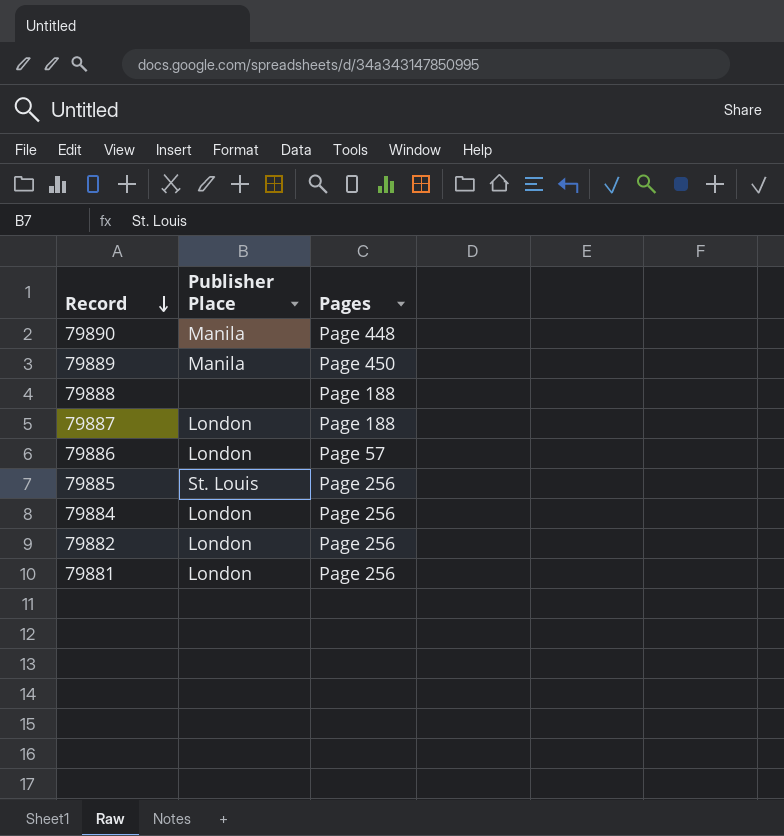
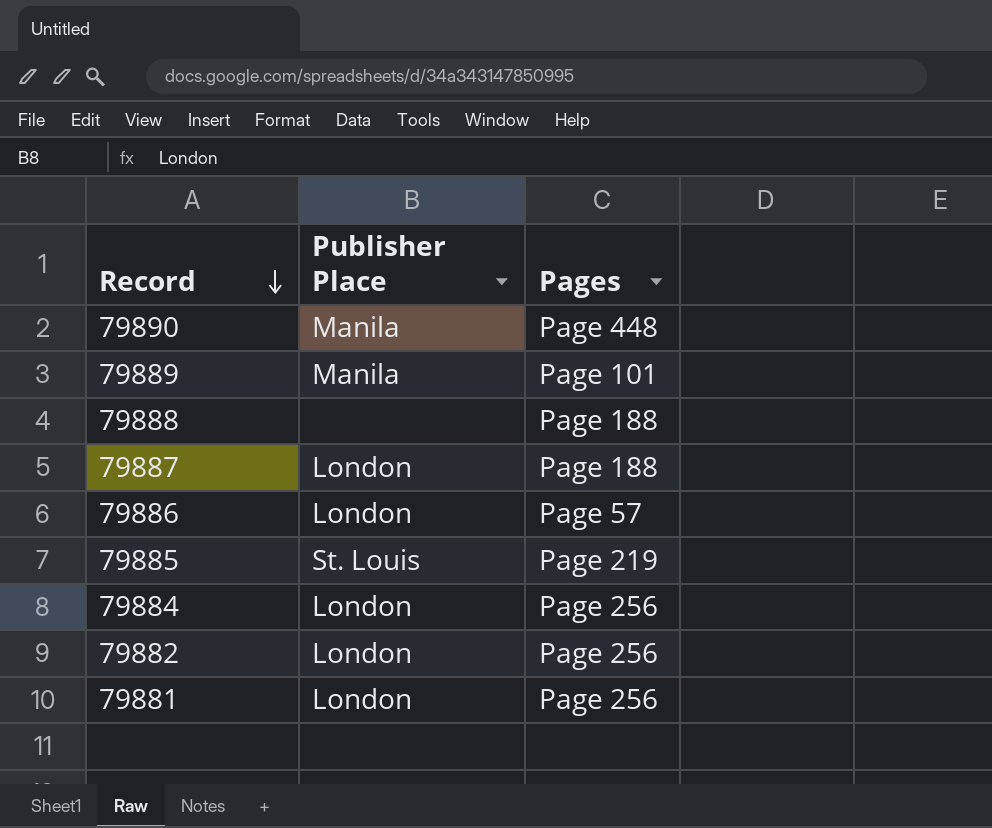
79889 | Pages: Page 450 -> Page 101
79885 | Pages: Page 256 -> Page 219

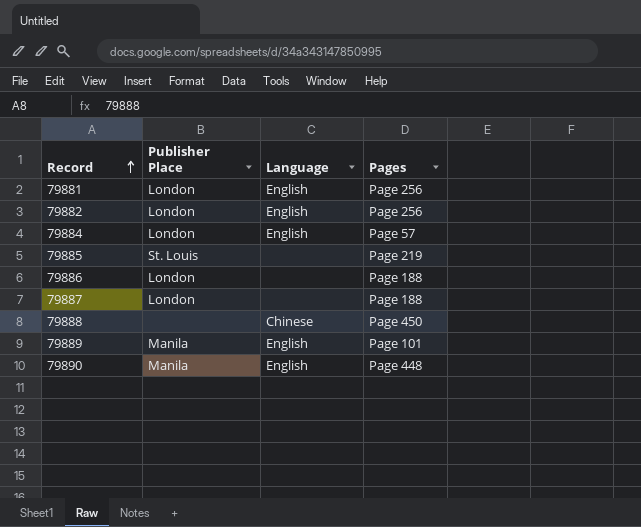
row order: Record descending -> Record ascending
column Language | position: none -> 3
79884 | Pages: Page 256 -> Page 57
79886 | Pages: Page 57 -> Page 188
79888 | Pages: Page 188 -> Page 450

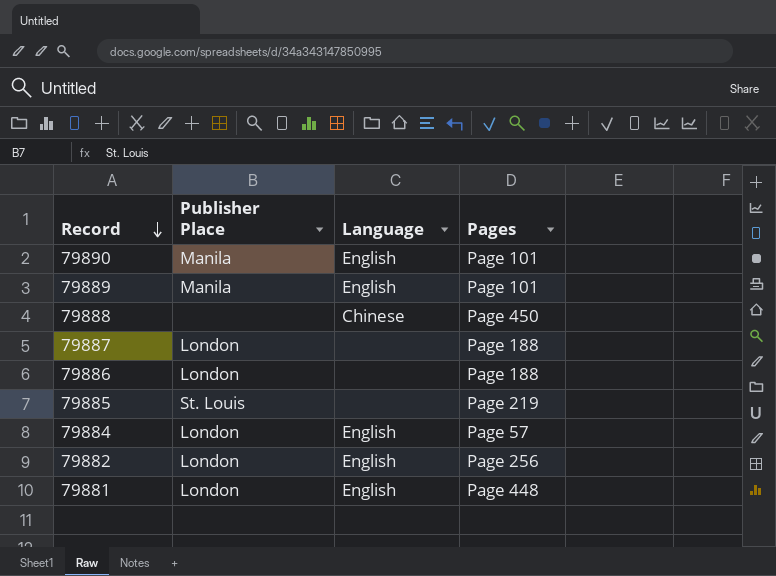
row order: Record ascending -> Record descending
79890 | Pages: Page 448 -> Page 101
79881 | Pages: Page 256 -> Page 448

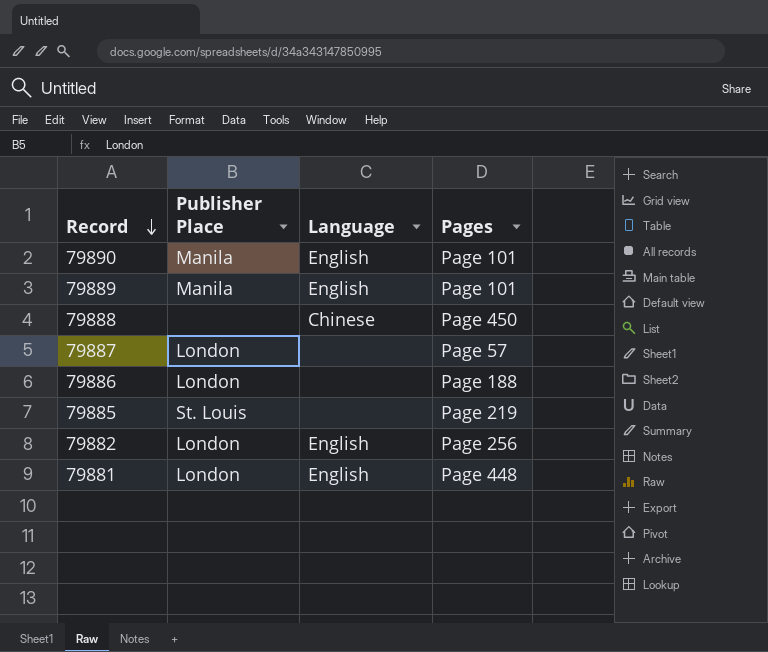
row 79884: London | English | Page 57 -> none
79887 | Pages: Page 188 -> Page 57

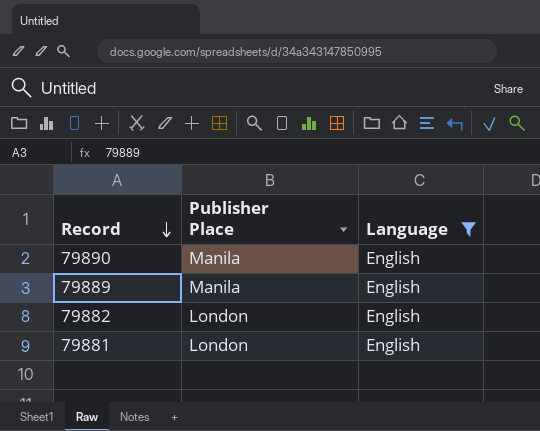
filter: none -> Language = English
column Pages | position: 4 -> none

